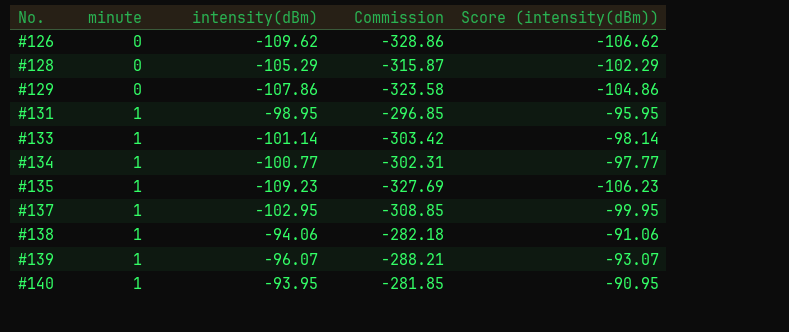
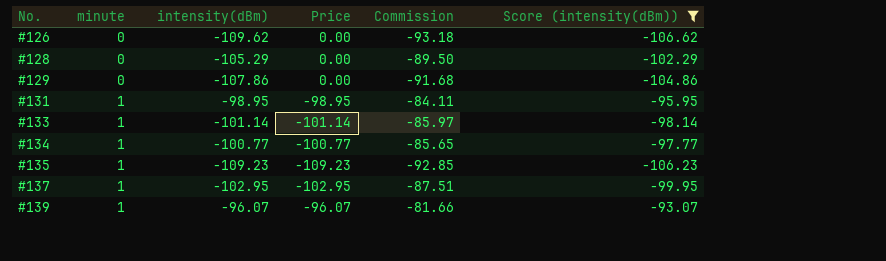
filter: none -> Score (intensity(dBm)) <= -93.07
column Price | formula: none -> [minute] * [intensity(dBm)]
column Commission | formula: [intensity(dBm)] * 3 -> [intensity(dBm)] * 0.85

